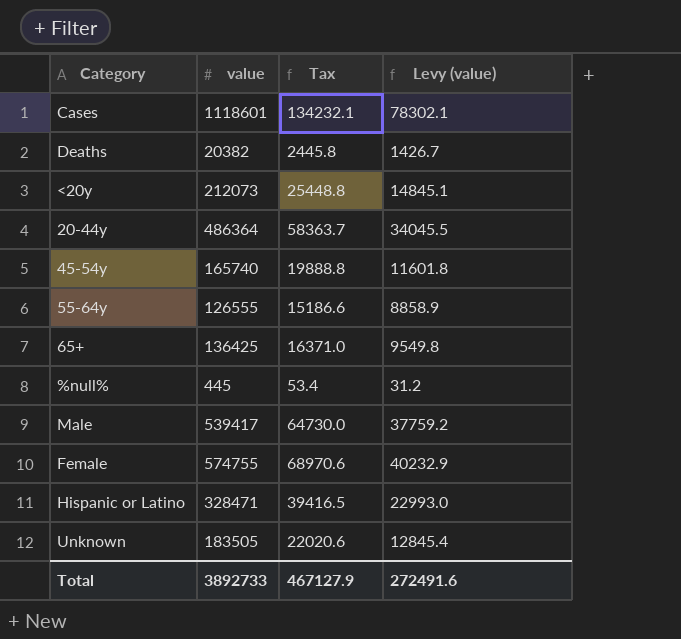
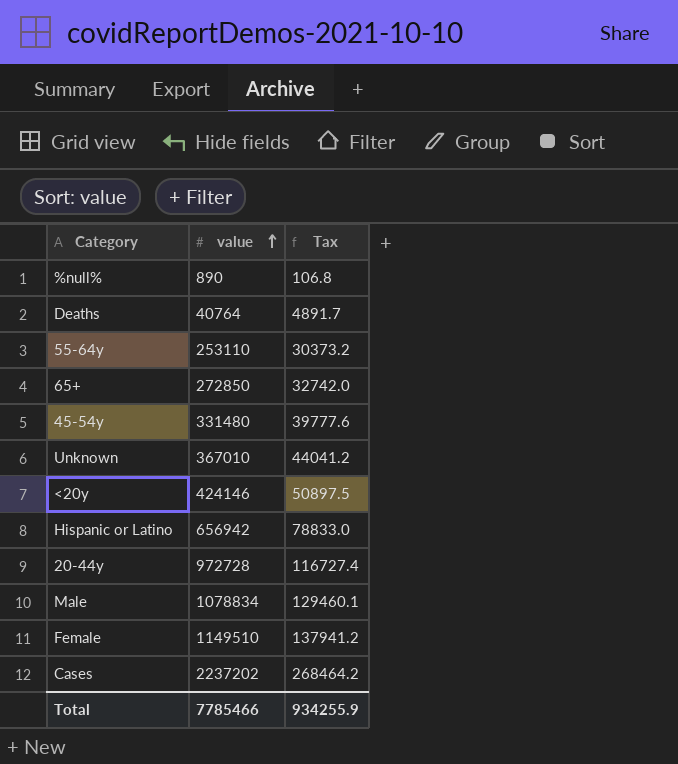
row order: none -> value ascending
column Levy (value) | formula: [value] * 0.07 -> none
%null% | value: 445 -> 890
%null% | Tax: 53.4 -> 106.8
Deaths | value: 20382 -> 40764
Deaths | Tax: 2445.8 -> 4891.7
55-64y | value: 126555 -> 253110
55-64y | Tax: 15186.6 -> 30373.2
65+ | value: 136425 -> 272850
65+ | Tax: 16371.0 -> 32742.0
45-54y | value: 165740 -> 331480
45-54y | Tax: 19888.8 -> 39777.6
Unknown | value: 183505 -> 367010
Unknown | Tax: 22020.6 -> 44041.2
<20y | value: 212073 -> 424146
<20y | Tax: 25448.8 -> 50897.5
Hispanic or Latino | value: 328471 -> 656942
Hispanic or Latino | Tax: 39416.5 -> 78833.0
20-44y | value: 486364 -> 972728
20-44y | Tax: 58363.7 -> 116727.4
Male | value: 539417 -> 1078834
Male | Tax: 64730.0 -> 129460.1
Female | value: 574755 -> 1149510
Female | Tax: 68970.6 -> 137941.2
Cases | value: 1118601 -> 2237202
Cases | Tax: 134232.1 -> 268464.2
Total | value: 3892733 -> 7785466
Total | Tax: 467127.9 -> 934255.9

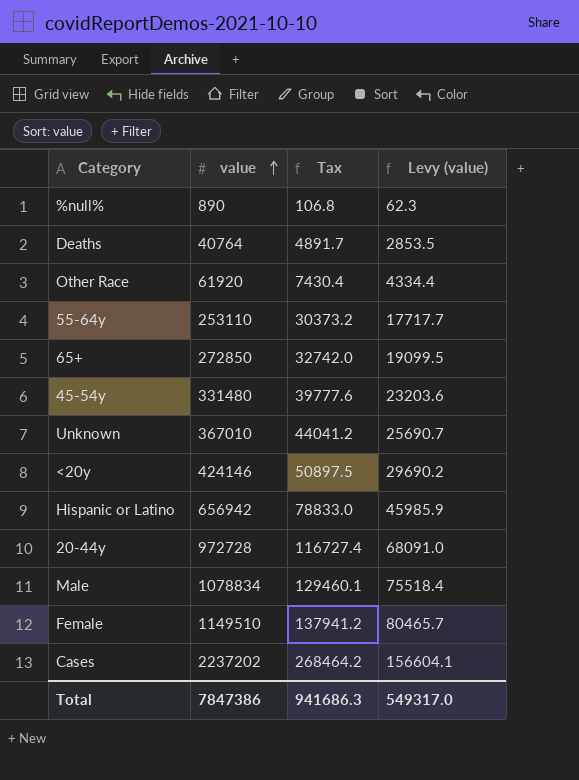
column Levy (value) | formula: none -> [value] * 0.07
row Other Race: none -> 61920 | 7430.4 | 4334.4
Total | value: 7785466 -> 7847386
Total | Tax: 934255.9 -> 941686.3

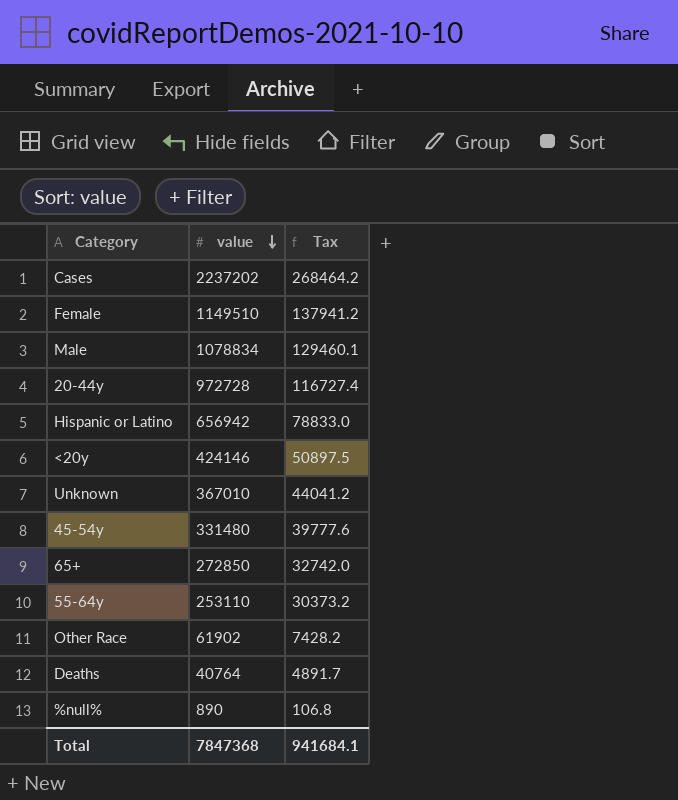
row order: value ascending -> value descending
column Levy (value) | formula: [value] * 0.07 -> none
Other Race | value: 61920 -> 61902
Other Race | Tax: 7430.4 -> 7428.2
Total | value: 7847386 -> 7847368
Total | Tax: 941686.3 -> 941684.1

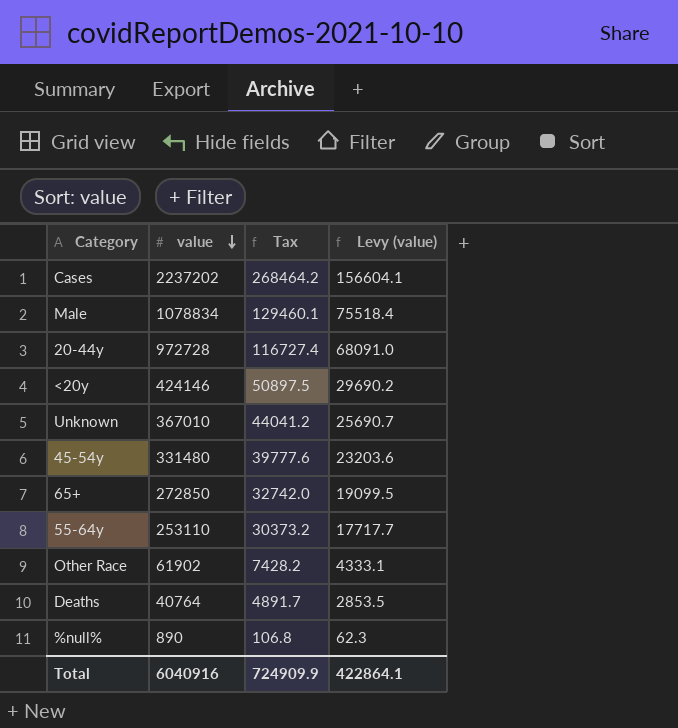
column Levy (value) | formula: none -> [value] * 0.07
row Female: 1149510 | 137941.2 -> none
row Hispanic or Latino: 656942 | 78833.0 -> none
Total | value: 7847368 -> 6040916
Total | Tax: 941684.1 -> 724909.9

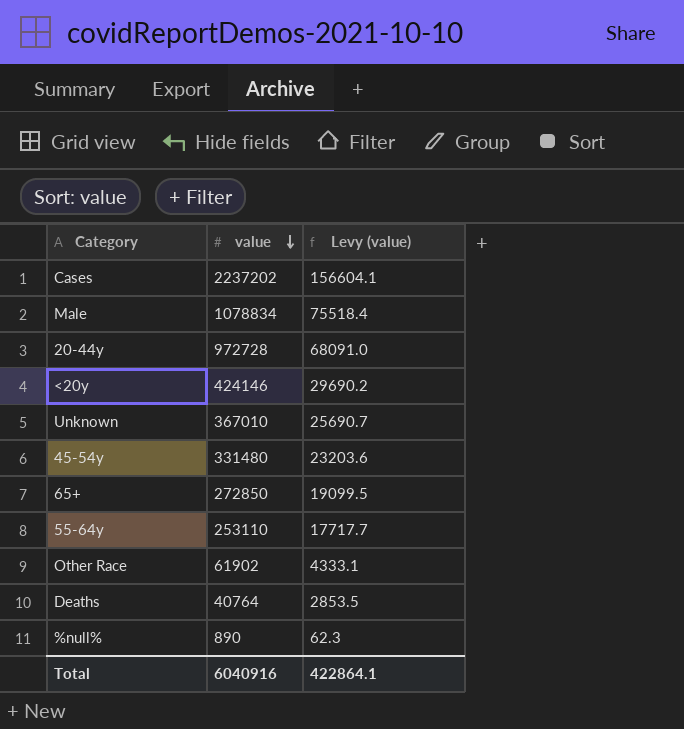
column Tax | formula: [value] * 0.12 -> none

